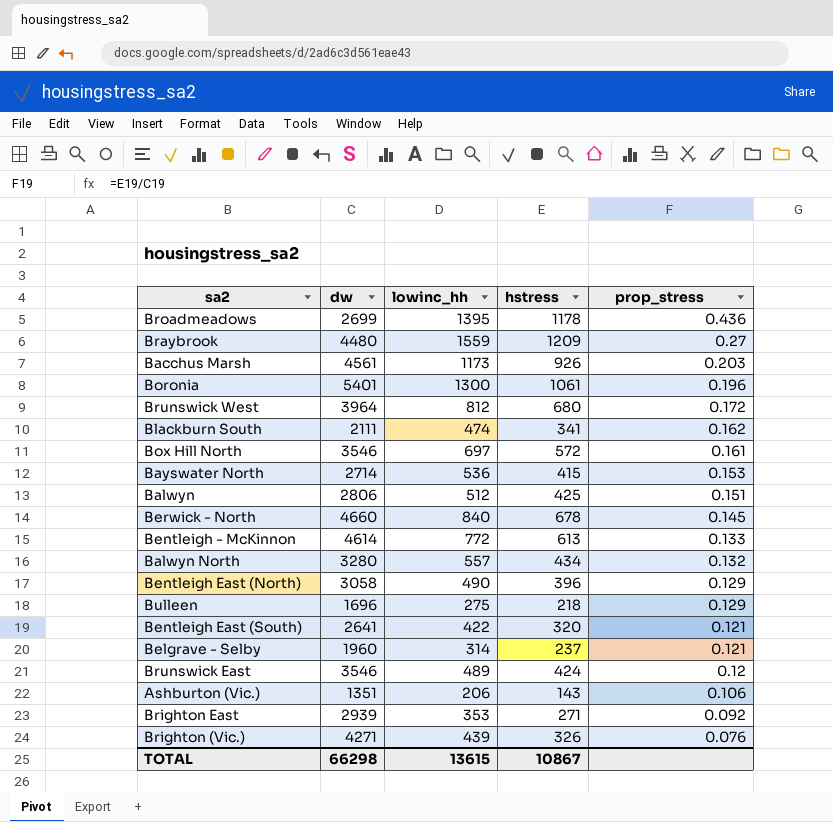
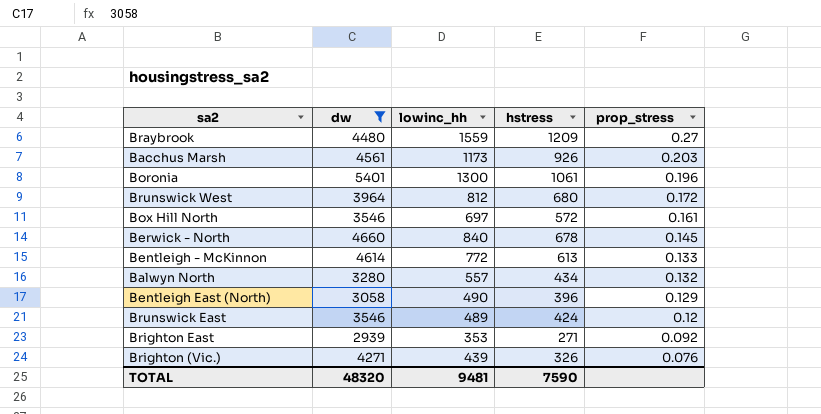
filter: none -> dw >= 2939
TOTAL | dw: 66298 -> 48320
TOTAL | lowinc_hh: 13615 -> 9481
TOTAL | hstress: 10867 -> 7590

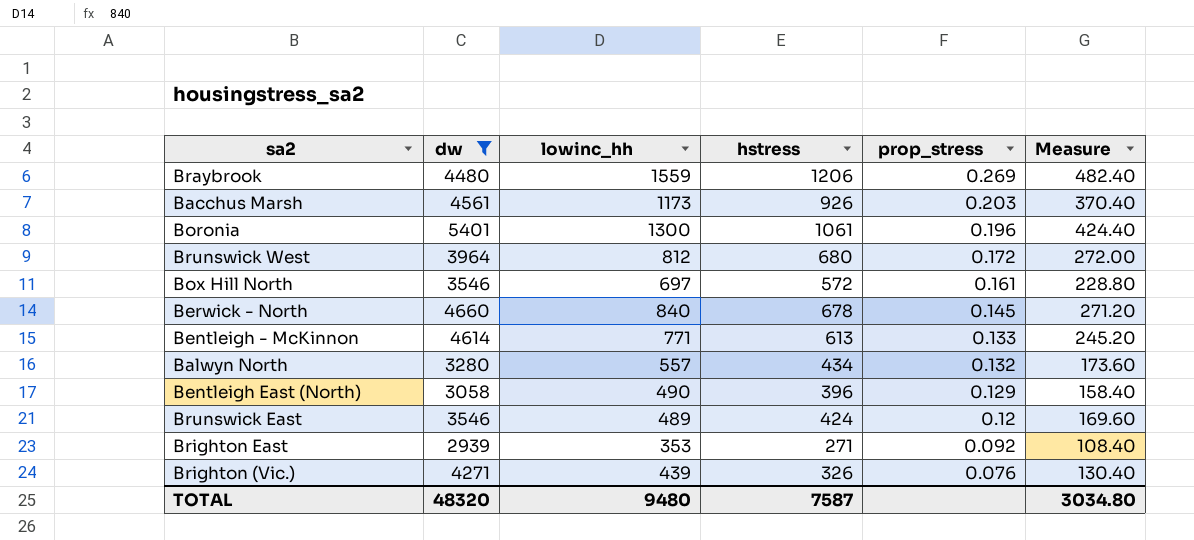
column Measure | formula: none -> [hstress] * 0.4
Braybrook | hstress: 1209 -> 1206
Braybrook | prop_stress: 0.27 -> 0.269
Bentleigh - McKinnon | lowinc_hh: 772 -> 771
TOTAL | lowinc_hh: 9481 -> 9480
TOTAL | hstress: 7590 -> 7587

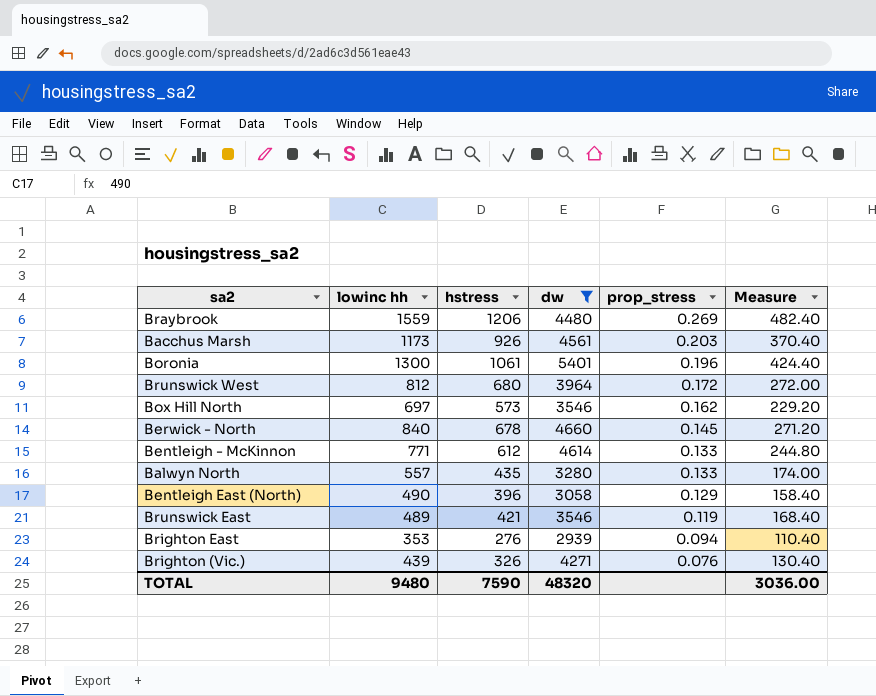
column name: lowinc_hh -> lowinc hh
column dw | position: 2 -> 4
Box Hill North | hstress: 572 -> 573
Box Hill North | prop_stress: 0.161 -> 0.162
Box Hill North | Measure: 228.80 -> 229.20
Bentleigh - McKinnon | hstress: 613 -> 612
Bentleigh - McKinnon | Measure: 245.20 -> 244.80
Balwyn North | hstress: 434 -> 435
Balwyn North | prop_stress: 0.132 -> 0.133
Balwyn North | Measure: 173.60 -> 174.00
Brunswick East | hstress: 424 -> 421
Brunswick East | prop_stress: 0.12 -> 0.119
Brunswick East | Measure: 169.60 -> 168.40
Brighton East | hstress: 271 -> 276
Brighton East | prop_stress: 0.092 -> 0.094
Brighton East | Measure: 108.40 -> 110.40
TOTAL | hstress: 7587 -> 7590
TOTAL | Measure: 3034.80 -> 3036.00

